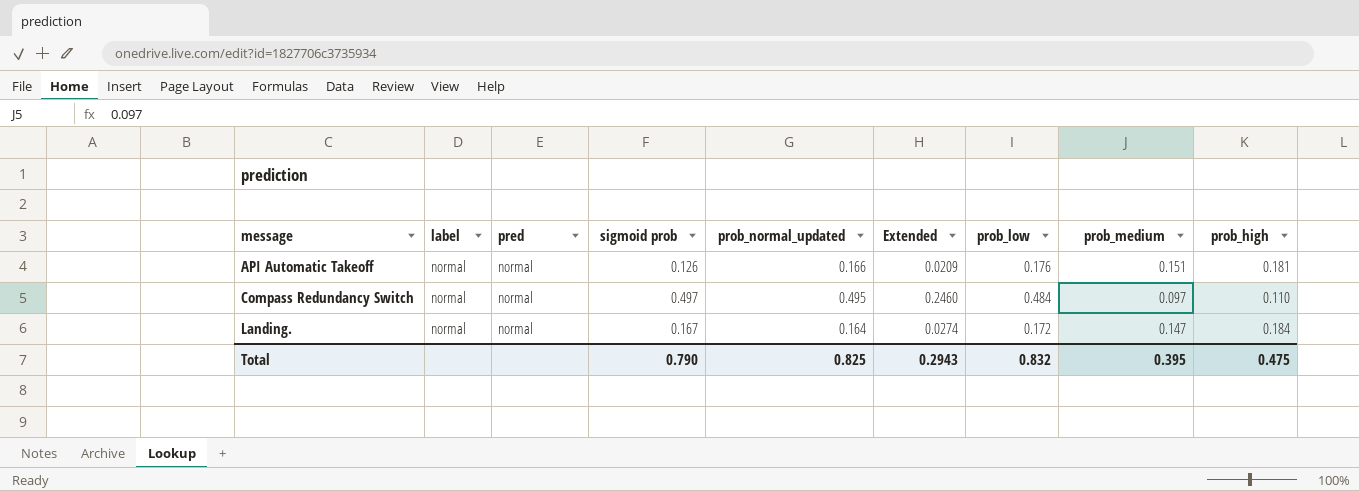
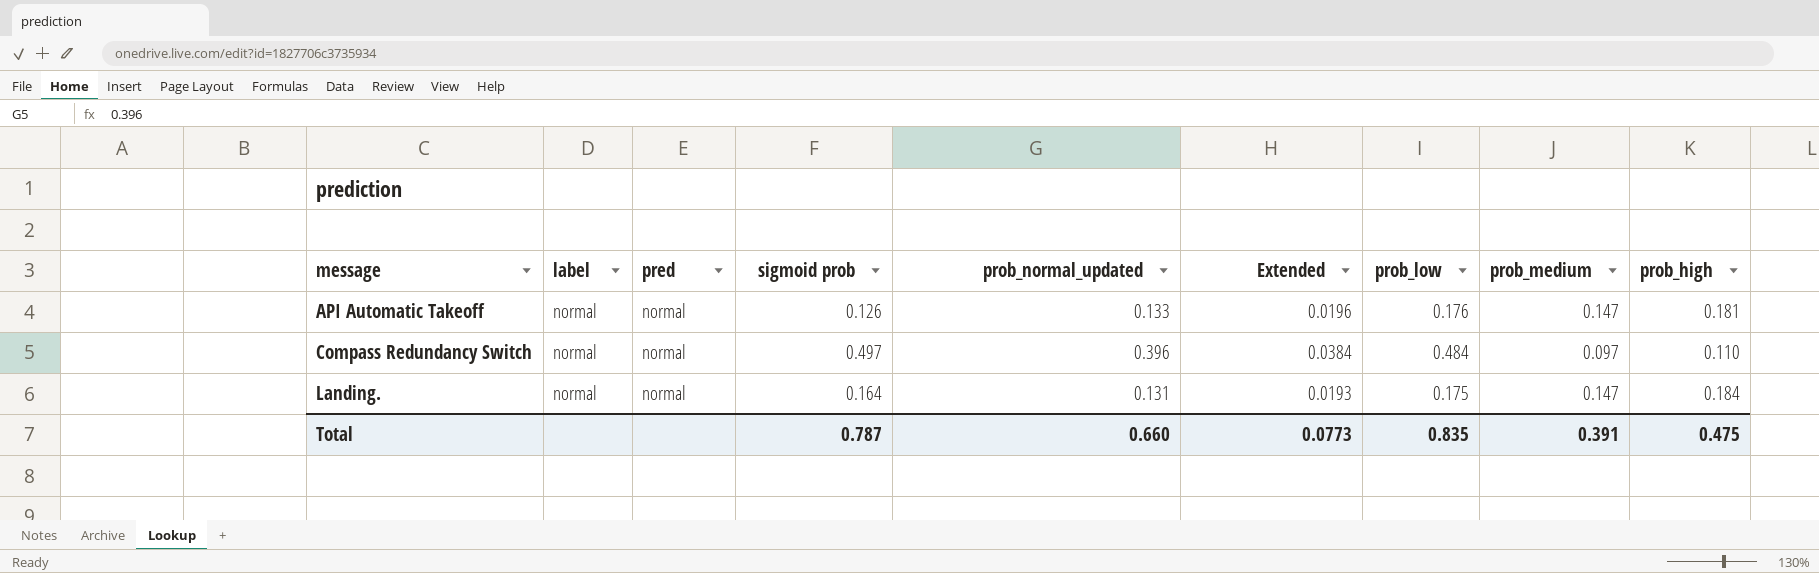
column Extended | formula: [sigmoid prob] * [prob_normal_updated] -> [prob_normal_updated] * [prob_medium]
API Automatic Takeoff | prob_normal_updated: 0.166 -> 0.133
API Automatic Takeoff | prob_medium: 0.151 -> 0.147
Compass Redundancy Switch | prob_normal_updated: 0.495 -> 0.396
Landing. | sigmoid prob: 0.167 -> 0.164
Landing. | prob_normal_updated: 0.164 -> 0.131
Landing. | prob_low: 0.172 -> 0.175
Total | sigmoid prob: 0.790 -> 0.787
Total | prob_normal_updated: 0.825 -> 0.660
Total | Extended: 0.2943 -> 0.0773
Total | prob_low: 0.832 -> 0.835
Total | prob_medium: 0.395 -> 0.391

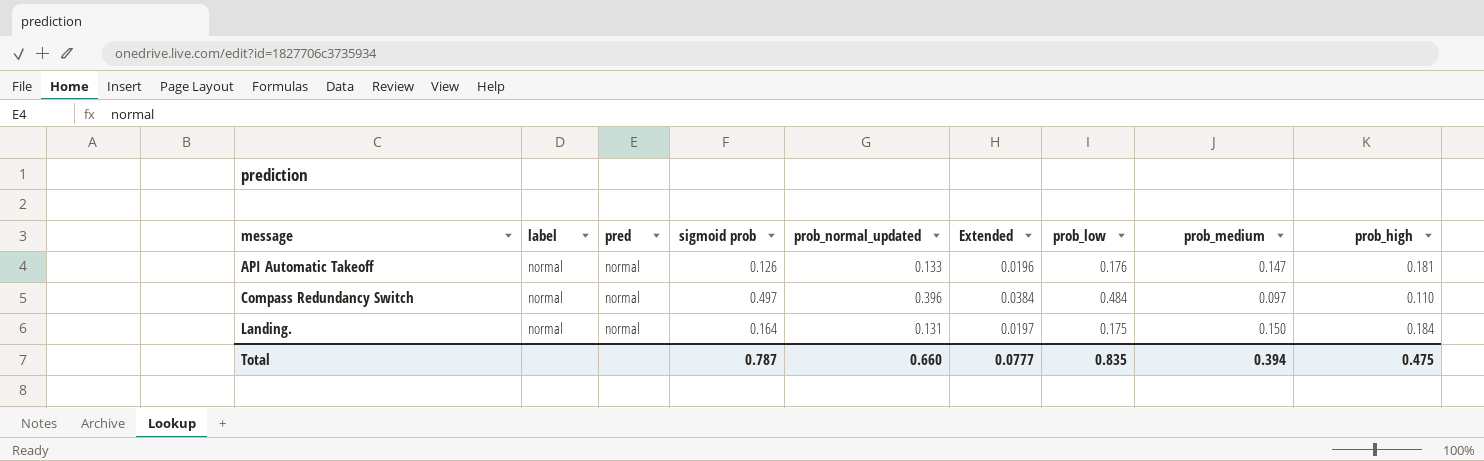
Landing. | Extended: 0.0193 -> 0.0197
Landing. | prob_medium: 0.147 -> 0.150
Total | Extended: 0.0773 -> 0.0777
Total | prob_medium: 0.391 -> 0.394

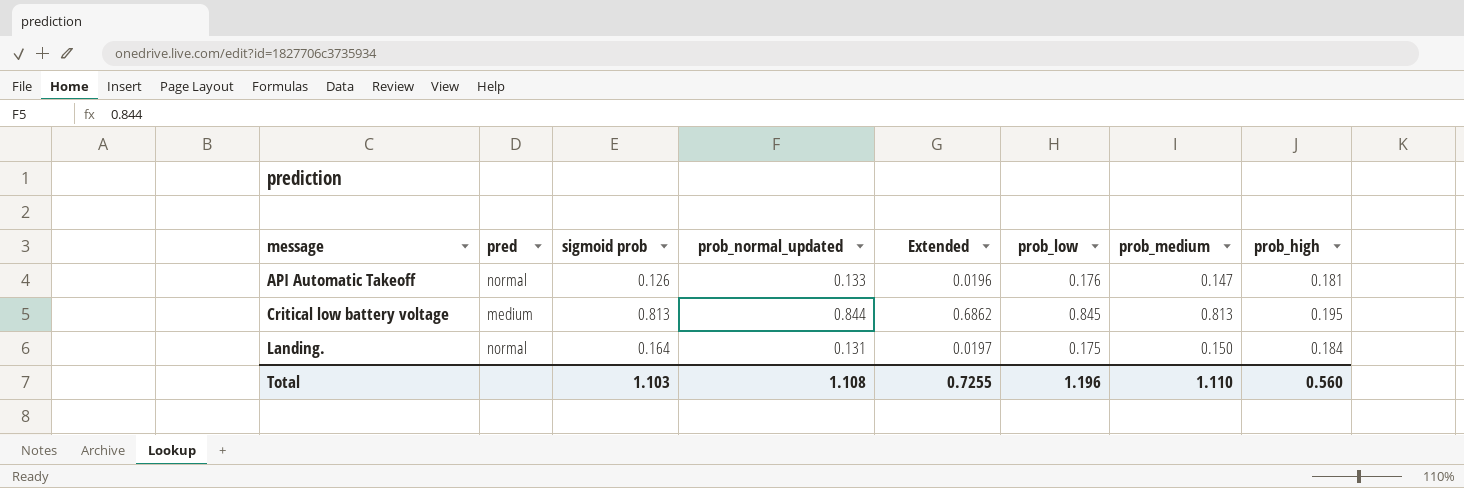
column label | position: 2 -> none
row Compass Redundancy Switch: normal | normal | 0.497 | 0.396 | 0.0384 | 0.484 | 0.097 | 0.110 -> none
row Critical low battery voltage: none -> medium | 0.813 | 0.844 | 0.6862 | 0.845 | 0.813 | 0.195
Total | sigmoid prob: 0.787 -> 1.103
Total | prob_normal_updated: 0.660 -> 1.108
Total | Extended: 0.0777 -> 0.7255
Total | prob_low: 0.835 -> 1.196
Total | prob_medium: 0.394 -> 1.110
Total | prob_high: 0.475 -> 0.560

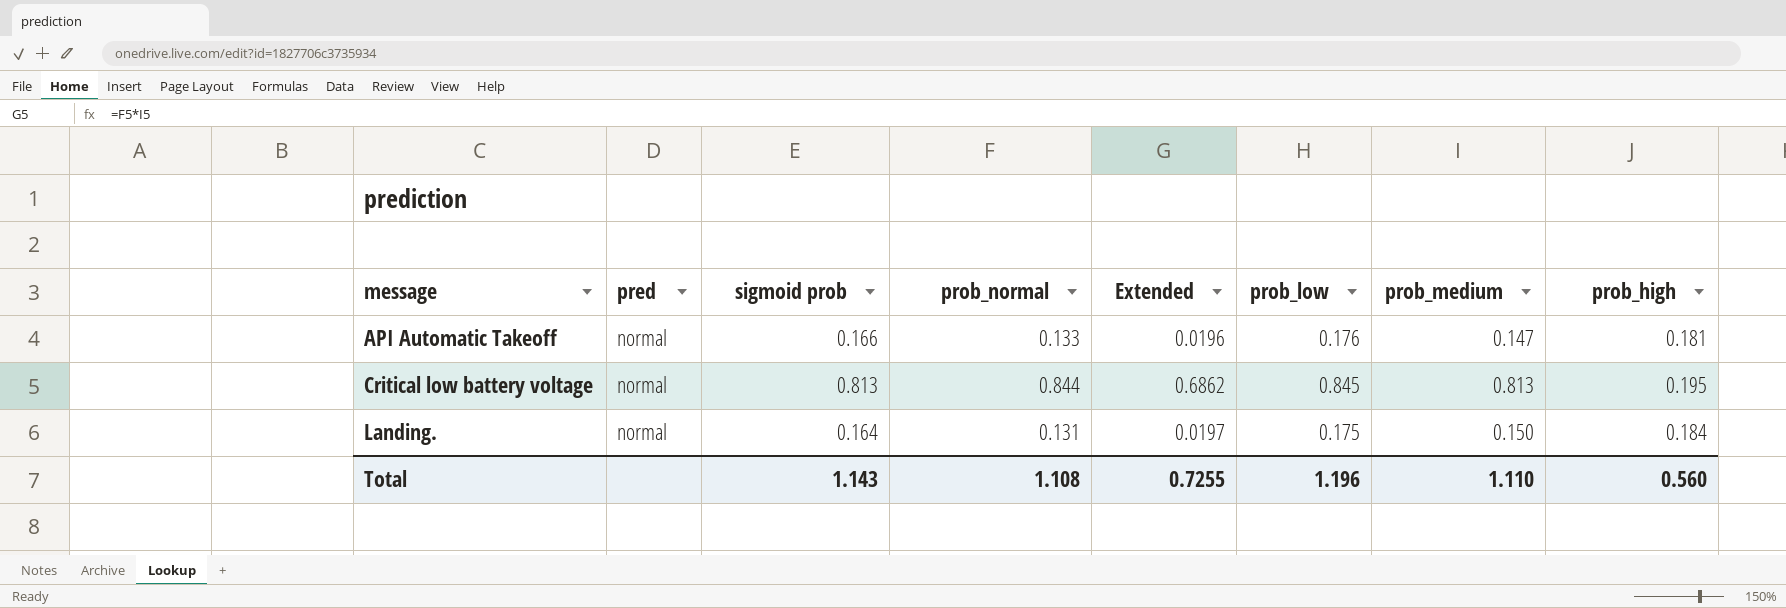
column name: prob_normal_updated -> prob_normal
API Automatic Takeoff | sigmoid prob: 0.126 -> 0.166
Critical low battery voltage | pred: medium -> normal
Total | sigmoid prob: 1.103 -> 1.143

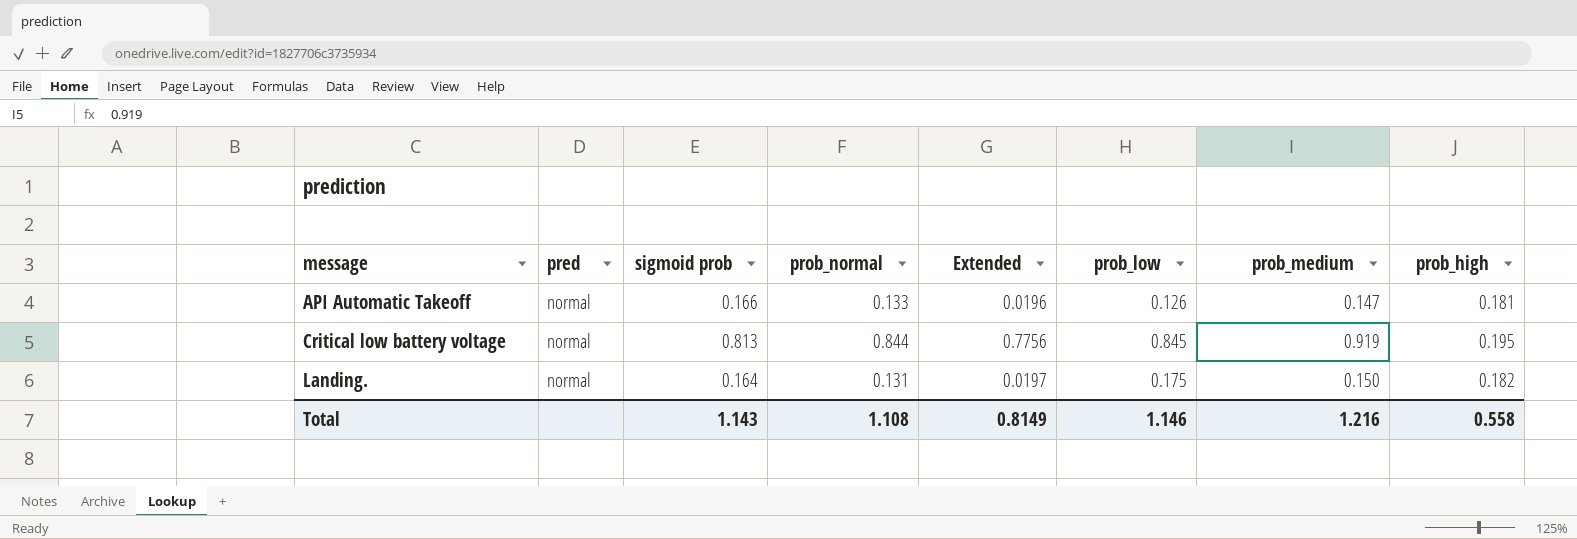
API Automatic Takeoff | prob_low: 0.176 -> 0.126
Critical low battery voltage | Extended: 0.6862 -> 0.7756
Critical low battery voltage | prob_medium: 0.813 -> 0.919
Landing. | prob_high: 0.184 -> 0.182
Total | Extended: 0.7255 -> 0.8149
Total | prob_low: 1.196 -> 1.146
Total | prob_medium: 1.110 -> 1.216
Total | prob_high: 0.560 -> 0.558

